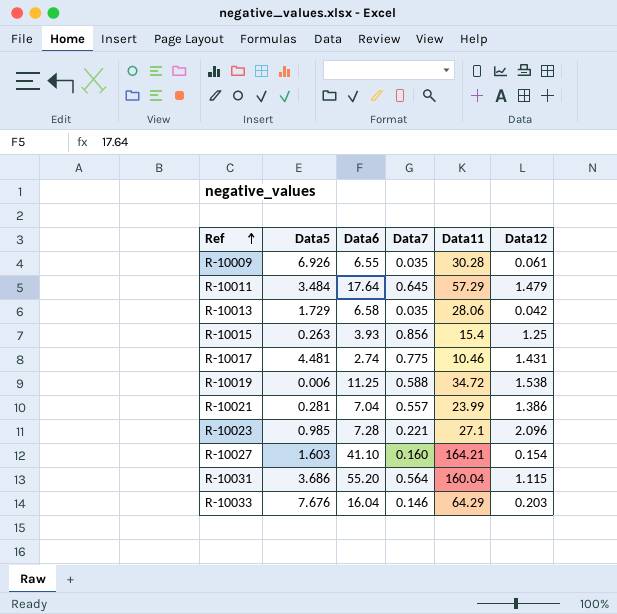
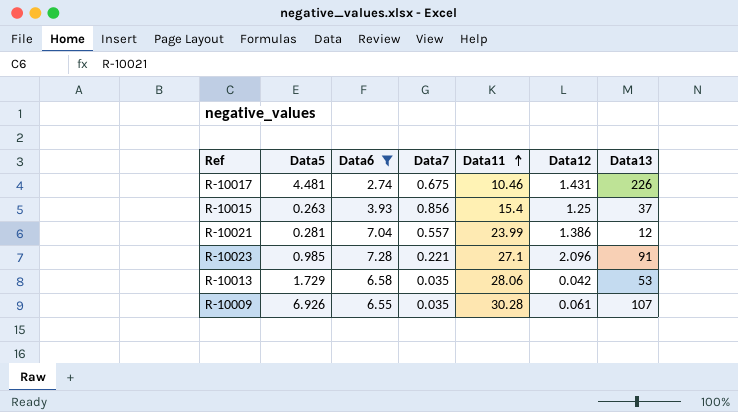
filter: none -> Data6 <= 7.28
row order: Ref ascending -> Data11 ascending
column Data13 | position: none -> 7
R-10017 | Data7: 0.775 -> 0.675

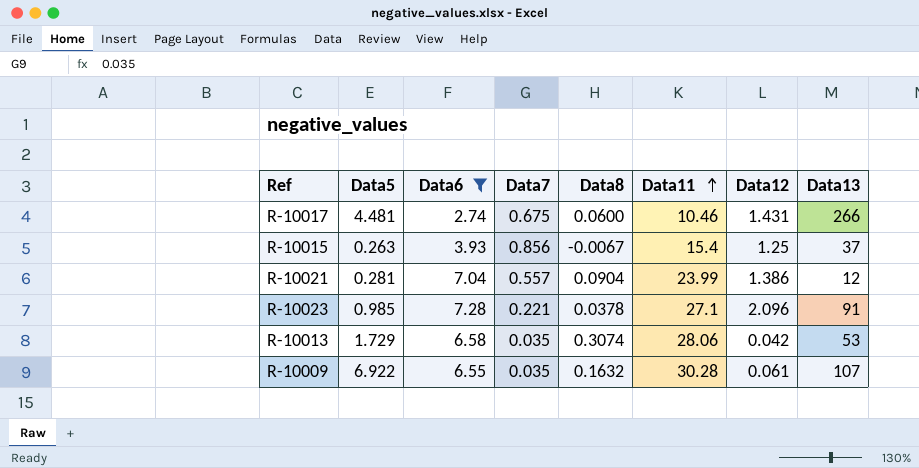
column Data8 | position: none -> 5
R-10017 | Data13: 226 -> 266
R-10009 | Data5: 6.926 -> 6.922

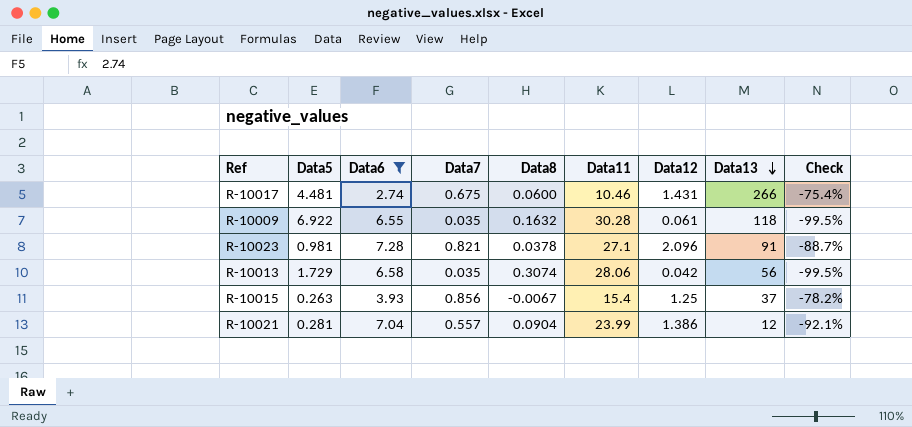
row order: Data11 ascending -> Data13 descending
column Check | formula: none -> ([Data7] - [Data6]) / [Data6]
R-10009 | Data13: 107 -> 118
R-10023 | Data5: 0.985 -> 0.981
R-10023 | Data7: 0.221 -> 0.821
R-10013 | Data13: 53 -> 56

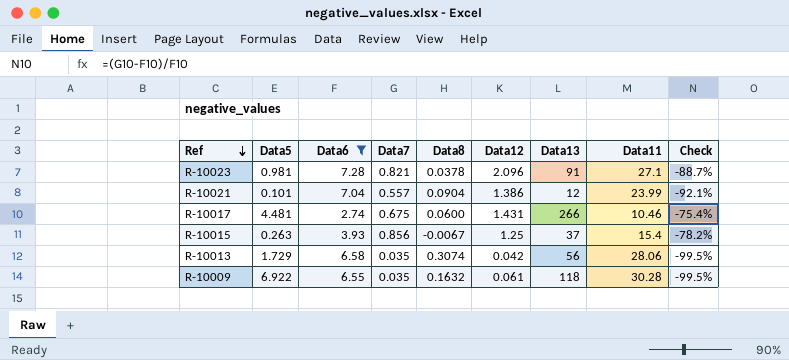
row order: Data13 descending -> Ref descending
column Data11 | position: 6 -> 8
R-10021 | Data5: 0.281 -> 0.101

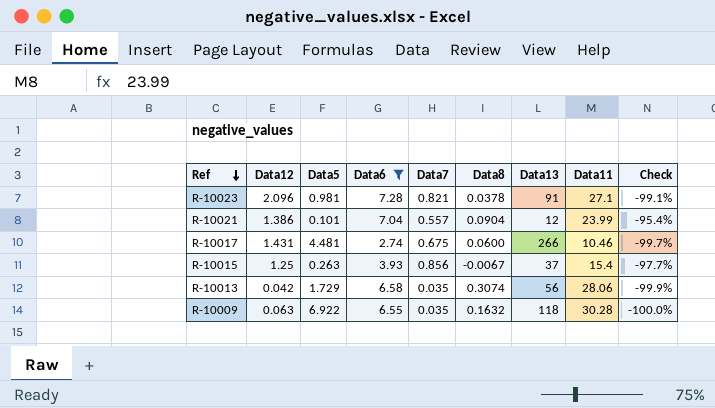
column Data12 | position: 6 -> 2
column Check | formula: ([Data7] - [Data6]) / [Data6] -> ([Data7] - [Data13]) / [Data13]
R-10009 | Data12: 0.061 -> 0.063

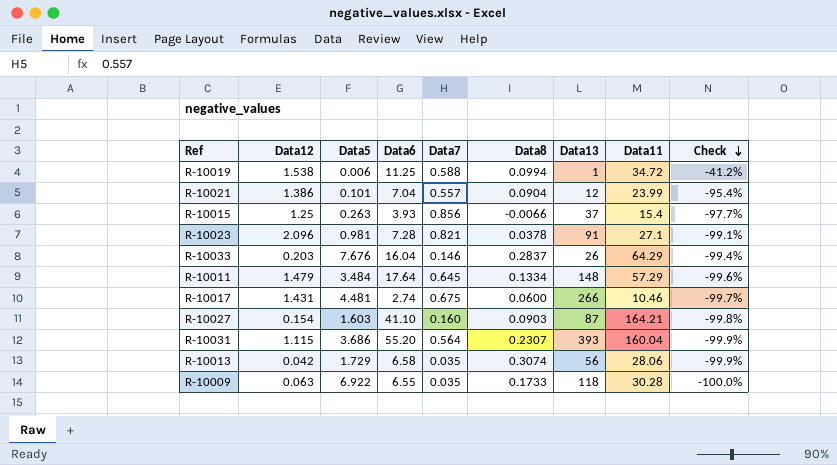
filter: Data6 <= 7.28 -> none
row order: Ref descending -> Check descending
R-10015 | Data8: -0.0067 -> -0.0066
R-10009 | Data8: 0.1632 -> 0.1733

